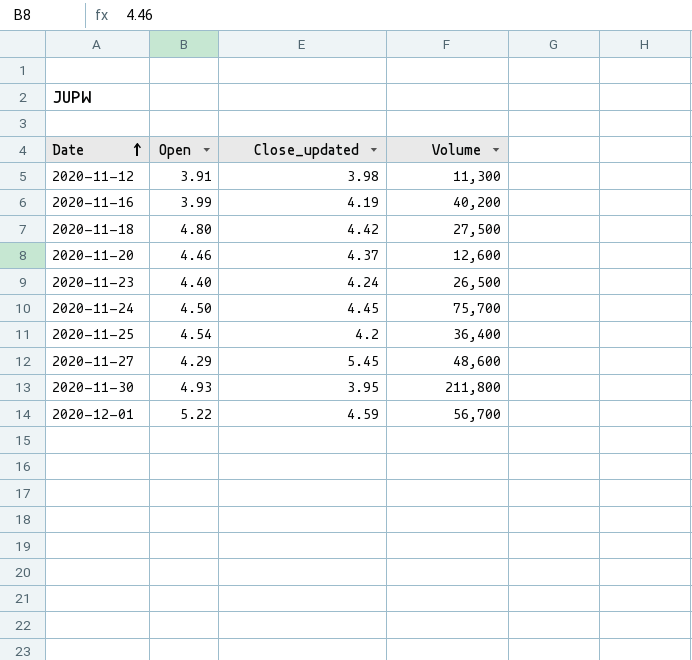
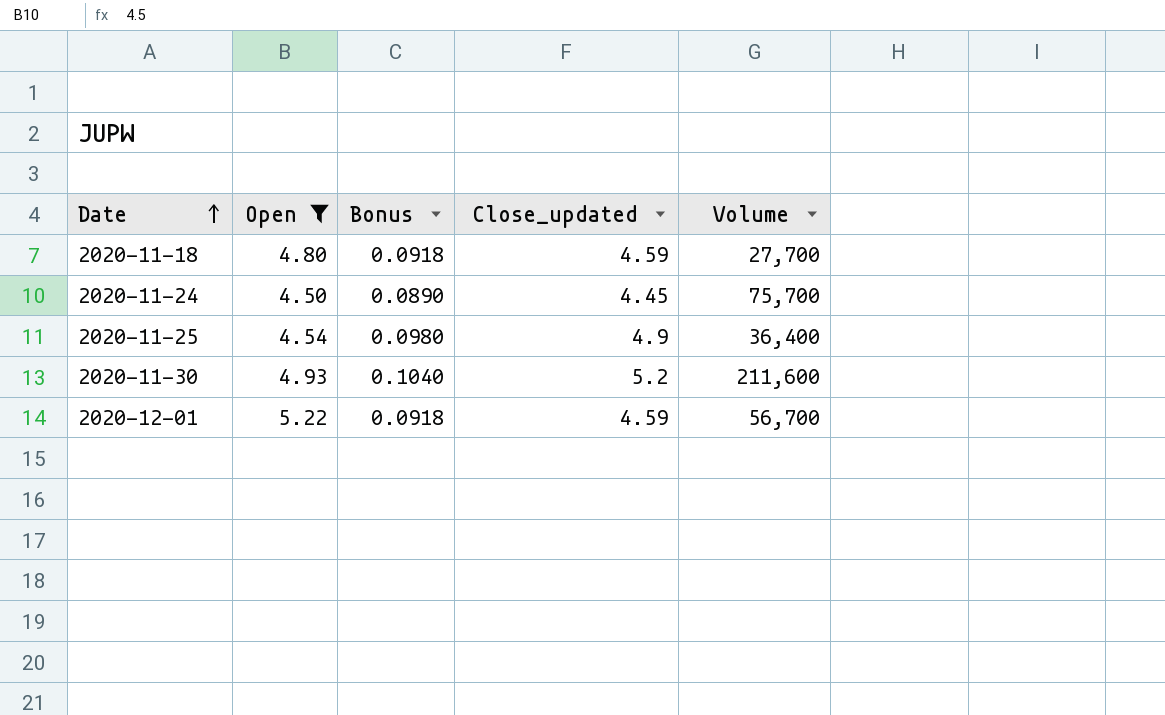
filter: none -> Open >= 4.50
column Bonus | formula: none -> [Close_updated] * 0.02
2020-11-18 | Close_updated: 4.42 -> 4.59
2020-11-18 | Volume: 27,500 -> 27,700
2020-11-25 | Close_updated: 4.2 -> 4.9
2020-11-30 | Close_updated: 3.95 -> 5.2
2020-11-30 | Volume: 211,800 -> 211,600

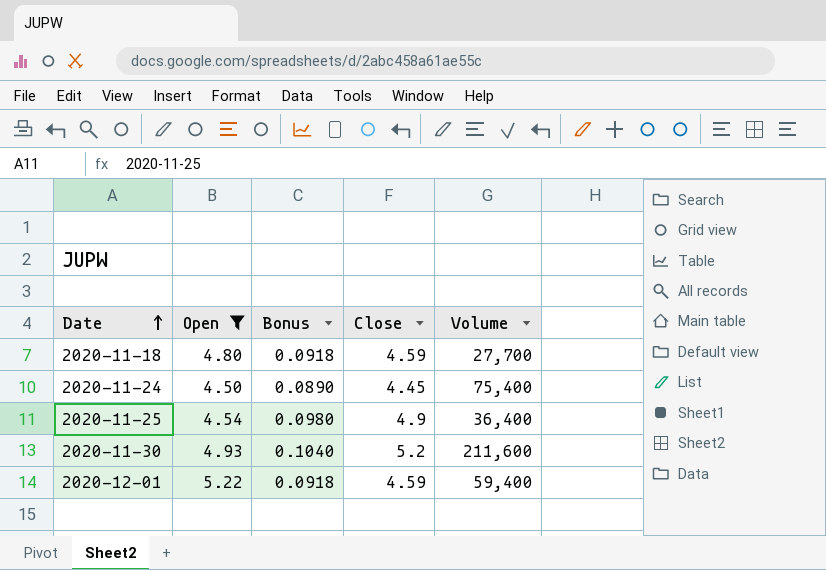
column name: Close_updated -> Close
2020-11-24 | Volume: 75,700 -> 75,400
2020-12-01 | Volume: 56,700 -> 59,400

